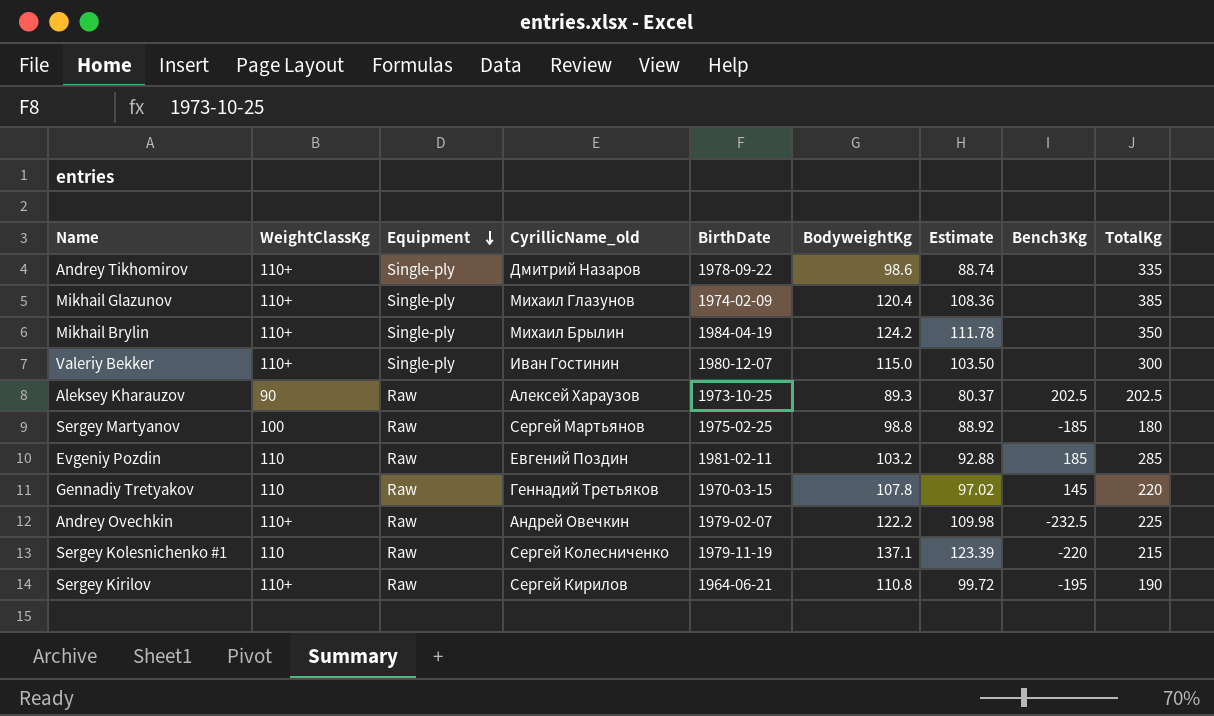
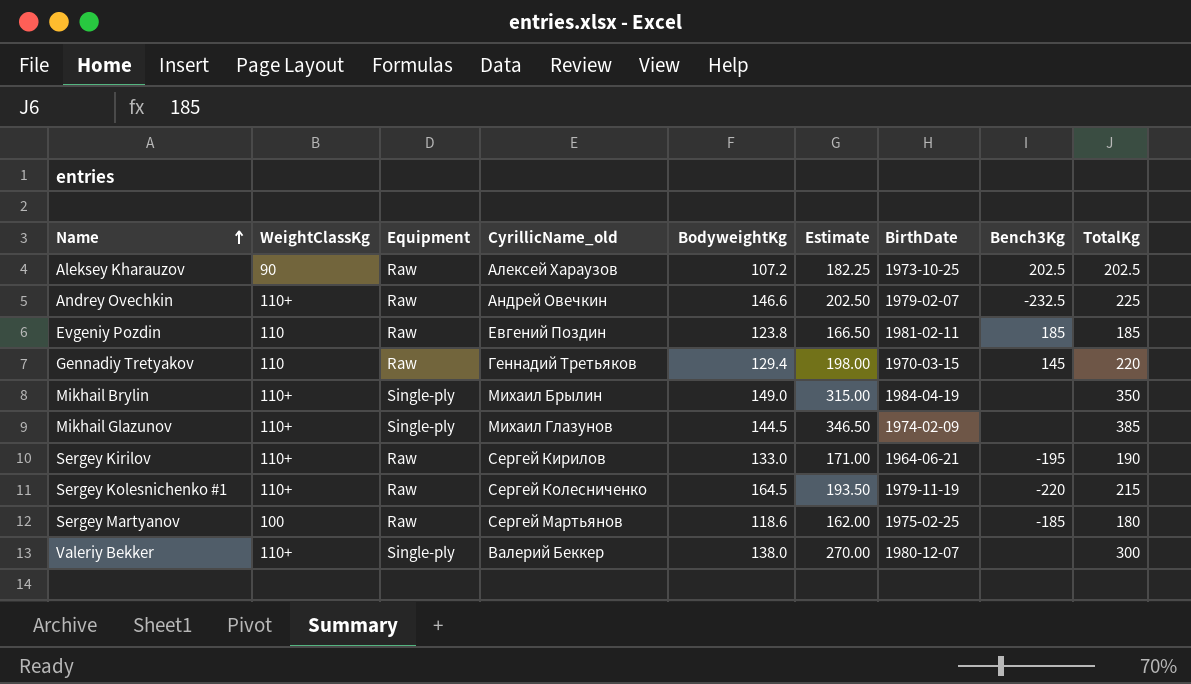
row order: Equipment descending -> Name ascending
column Estimate | formula: [BodyweightKg] * 0.9 -> [TotalKg] * 0.9
column BirthDate | position: 5 -> 7
row Andrey Tikhomirov: 110+ | Single-ply | Дмитрий Назаров | 1978-09-22 | 98.6 | 88.74 | none | 335 -> none
Aleksey Kharauzov | BodyweightKg: 89.3 -> 107.2
Andrey Ovechkin | BodyweightKg: 122.2 -> 146.6
Evgeniy Pozdin | BodyweightKg: 103.2 -> 123.8
Evgeniy Pozdin | TotalKg: 285 -> 185
Gennadiy Tretyakov | BodyweightKg: 107.8 -> 129.4
Mikhail Brylin | BodyweightKg: 124.2 -> 149.0
Mikhail Glazunov | BodyweightKg: 120.4 -> 144.5
Sergey Kirilov | BodyweightKg: 110.8 -> 133.0
Sergey Kolesnichenko #1 | WeightClassKg: 110 -> 110+
Sergey Kolesnichenko #1 | BodyweightKg: 137.1 -> 164.5
Sergey Martyanov | BodyweightKg: 98.8 -> 118.6
Valeriy Bekker | CyrillicName_old: Иван Гостинин -> Валерий Беккер
Valeriy Bekker | BodyweightKg: 115.0 -> 138.0

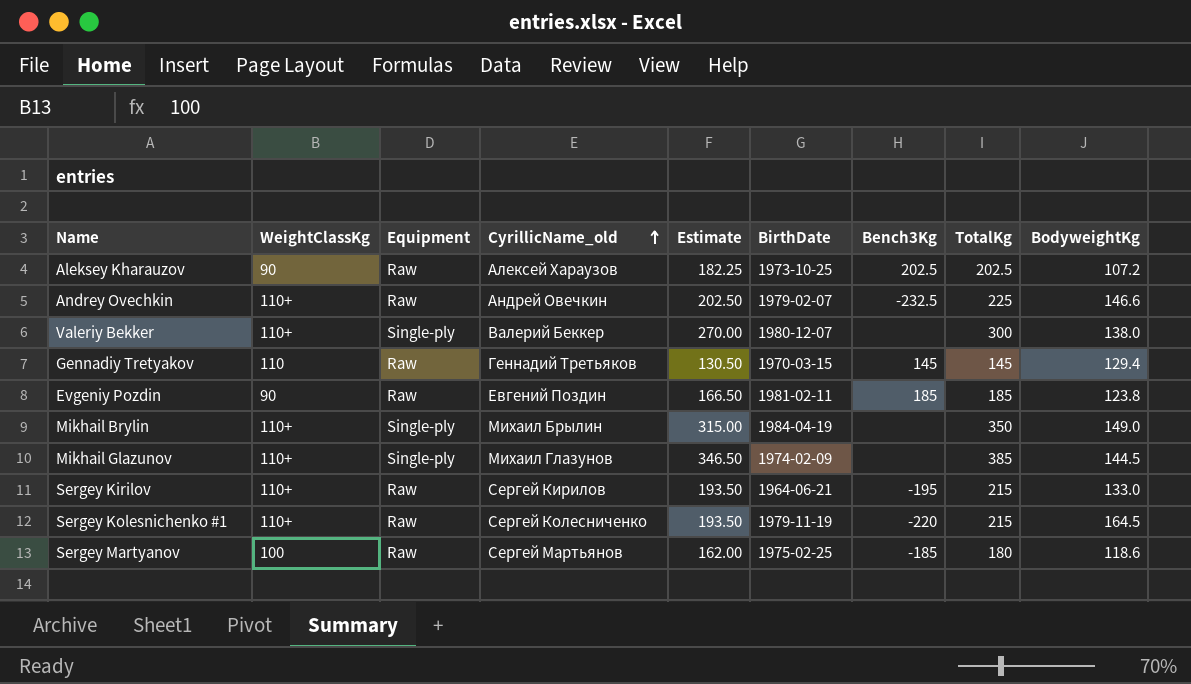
row order: Name ascending -> CyrillicName_old ascending
column BodyweightKg | position: 5 -> 9
Gennadiy Tretyakov | Estimate: 198.00 -> 130.50
Gennadiy Tretyakov | TotalKg: 220 -> 145
Evgeniy Pozdin | WeightClassKg: 110 -> 90
Sergey Kirilov | Estimate: 171.00 -> 193.50
Sergey Kirilov | TotalKg: 190 -> 215

